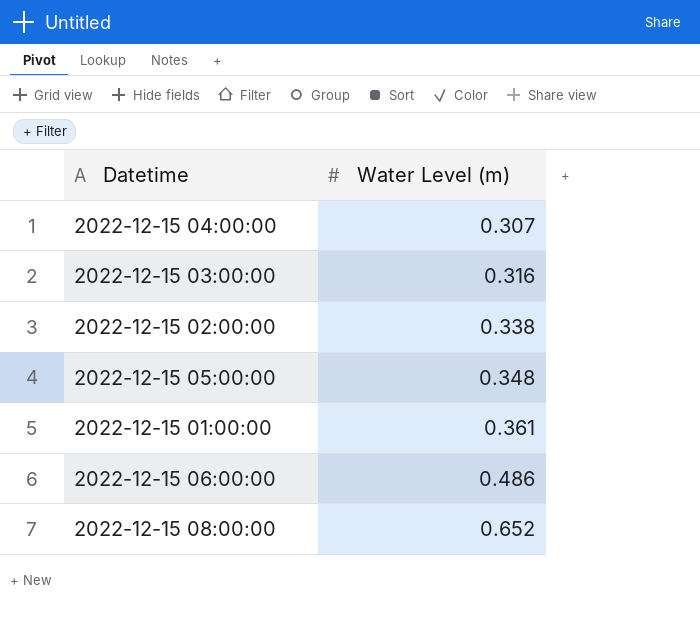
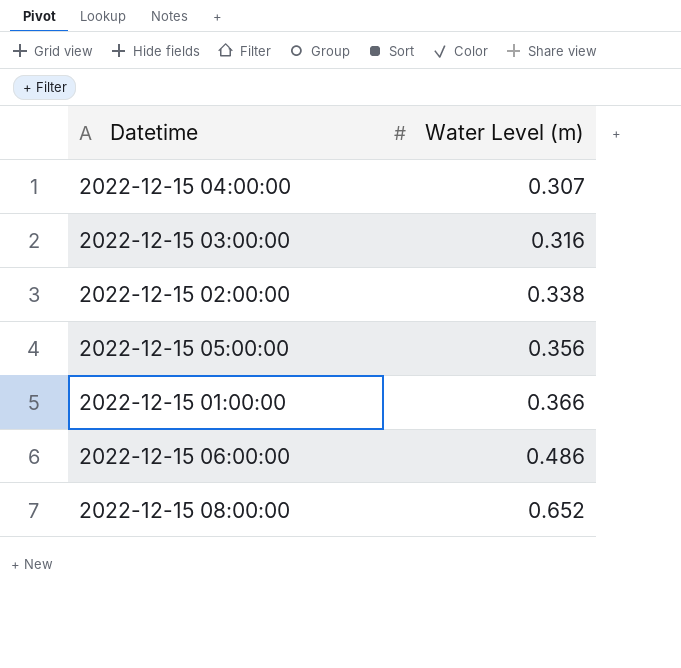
2022-12-15 05:00:00 | Water Level (m): 0.348 -> 0.356
2022-12-15 01:00:00 | Water Level (m): 0.361 -> 0.366

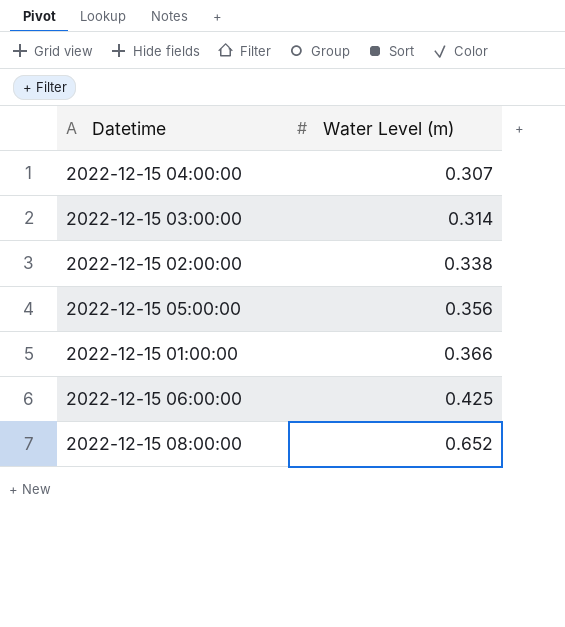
2022-12-15 03:00:00 | Water Level (m): 0.316 -> 0.314
2022-12-15 06:00:00 | Water Level (m): 0.486 -> 0.425

